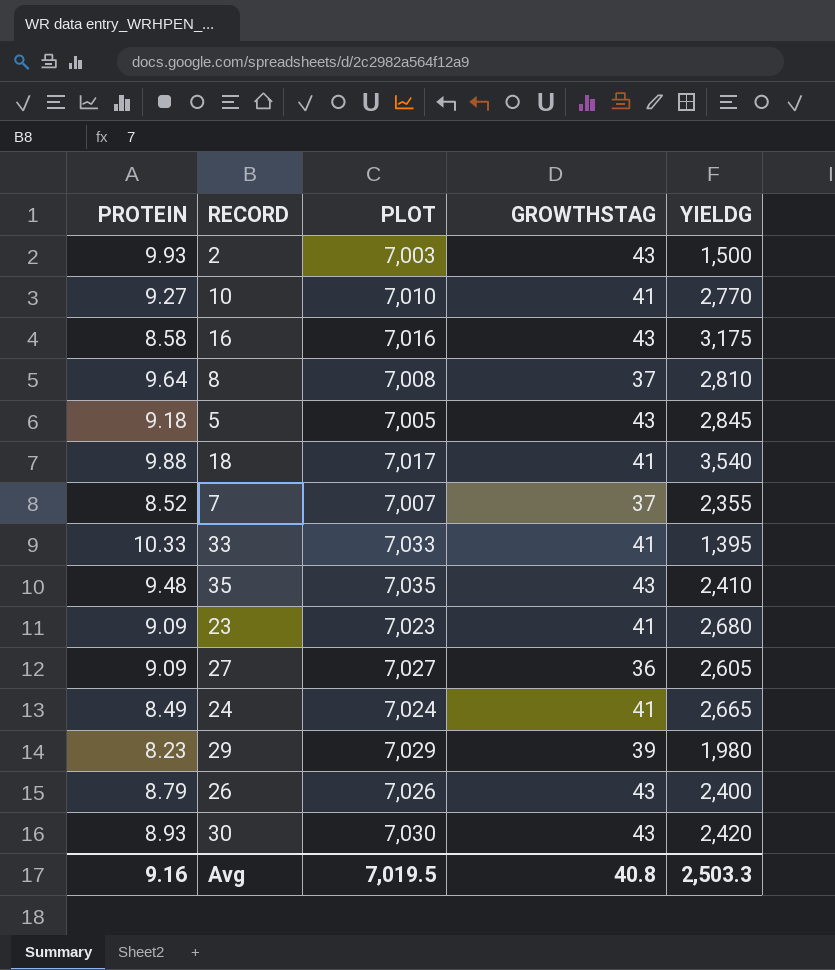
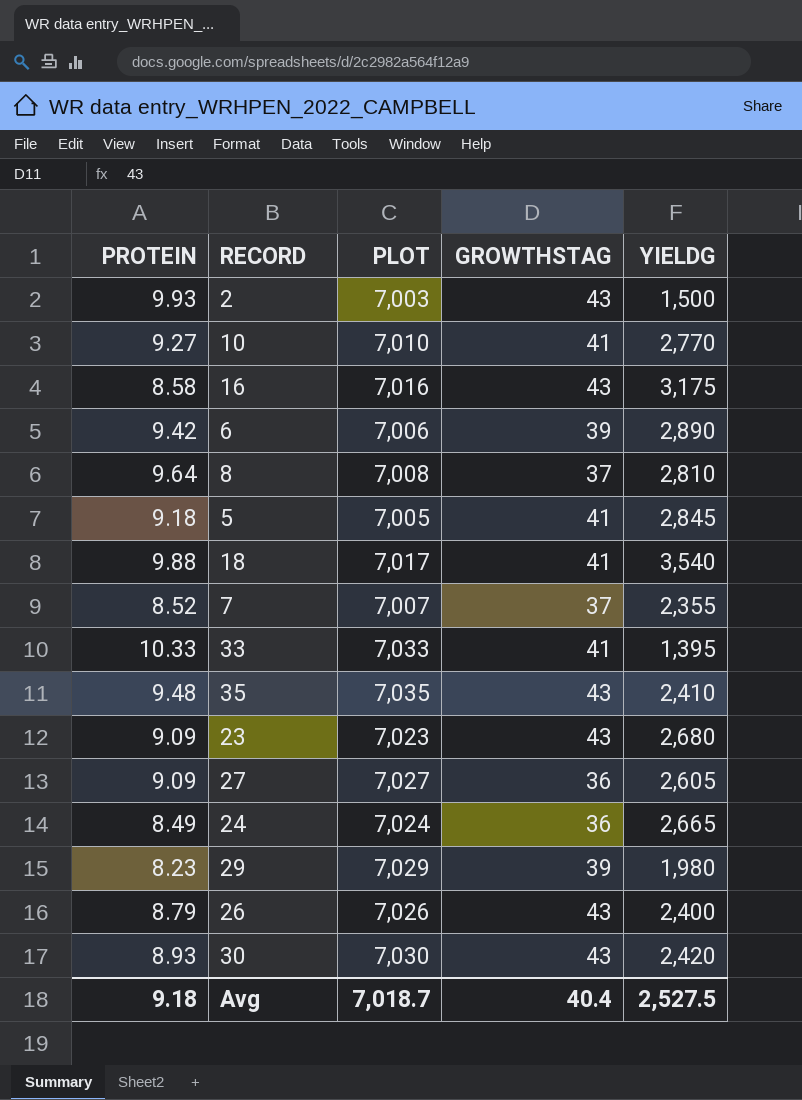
row 6: none -> 9.42 | 7,006 | 39 | 2,890
5 | GROWTHSTAG: 43 -> 41
23 | GROWTHSTAG: 41 -> 43
24 | GROWTHSTAG: 41 -> 36
Avg | PROTEIN: 9.16 -> 9.18
Avg | PLOT: 7,019.5 -> 7,018.7
Avg | GROWTHSTAG: 40.8 -> 40.4
Avg | YIELDG: 2,503.3 -> 2,527.5

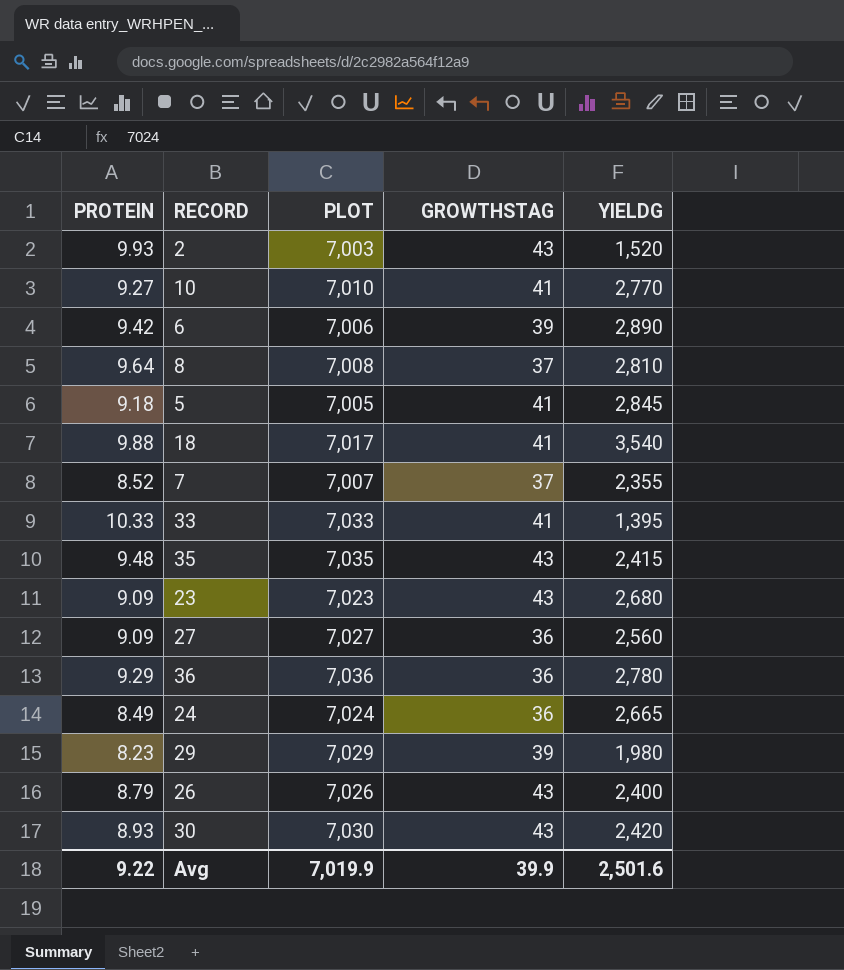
row 16: 8.58 | 7,016 | 43 | 3,175 -> none
2 | YIELDG: 1,500 -> 1,520
35 | YIELDG: 2,410 -> 2,415
27 | YIELDG: 2,605 -> 2,560
row 36: none -> 9.29 | 7,036 | 36 | 2,780
Avg | PROTEIN: 9.18 -> 9.22
Avg | PLOT: 7,018.7 -> 7,019.9
Avg | GROWTHSTAG: 40.4 -> 39.9
Avg | YIELDG: 2,527.5 -> 2,501.6

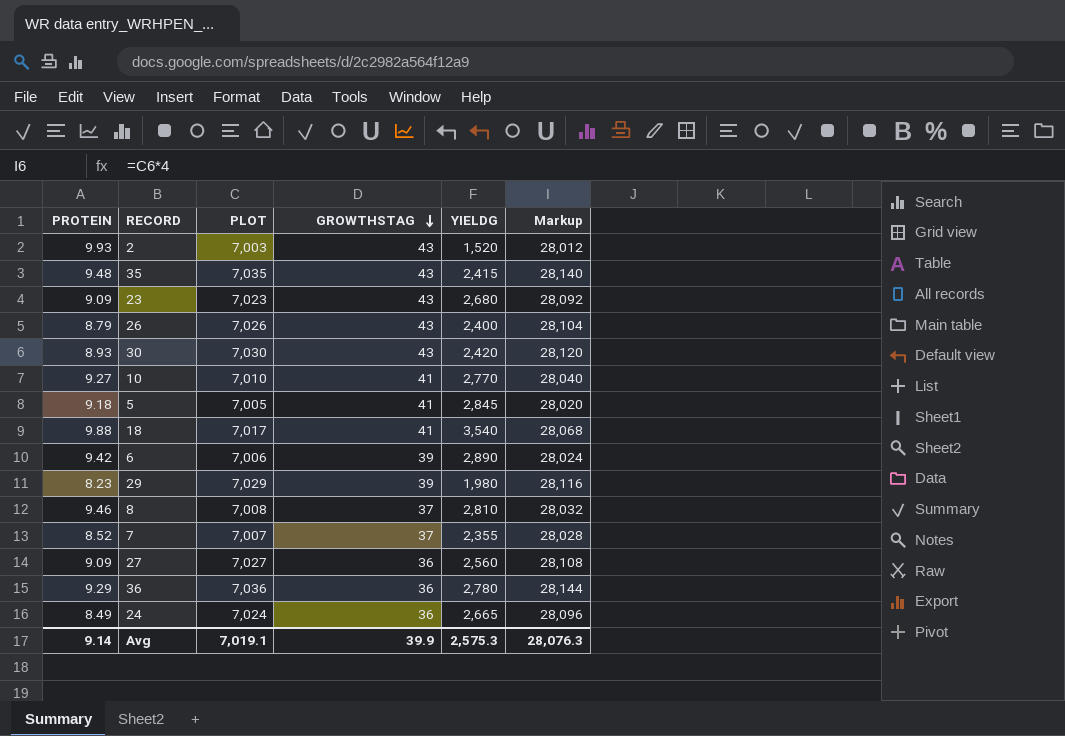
row order: none -> GROWTHSTAG descending
column Markup | formula: none -> [PLOT] * 4
row 33: 10.33 | 7,033 | 41 | 1,395 -> none
8 | PROTEIN: 9.64 -> 9.46
Avg | PROTEIN: 9.22 -> 9.14
Avg | PLOT: 7,019.9 -> 7,019.1
Avg | YIELDG: 2,501.6 -> 2,575.3

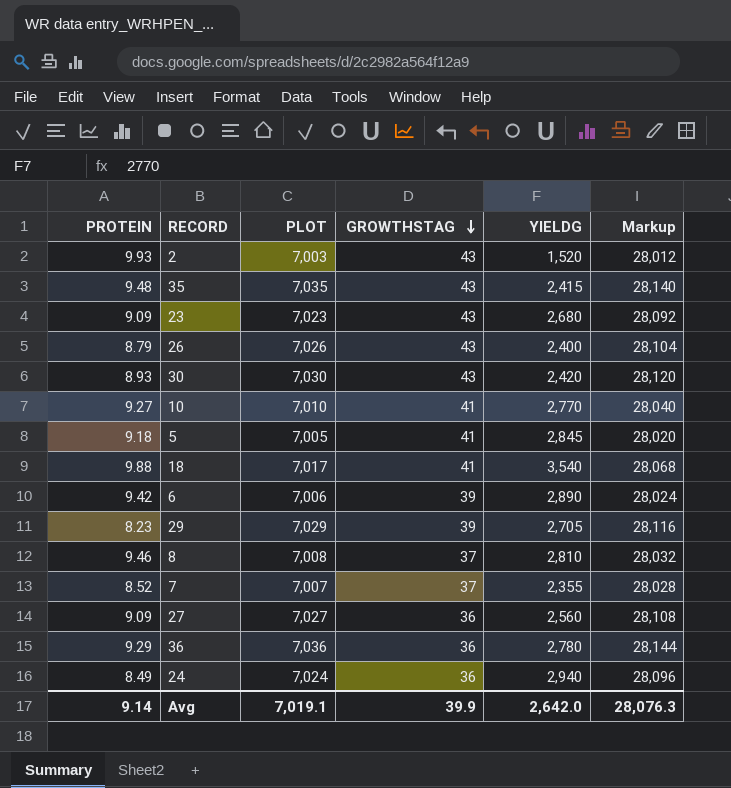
29 | YIELDG: 1,980 -> 2,705
24 | YIELDG: 2,665 -> 2,940
Avg | YIELDG: 2,575.3 -> 2,642.0

